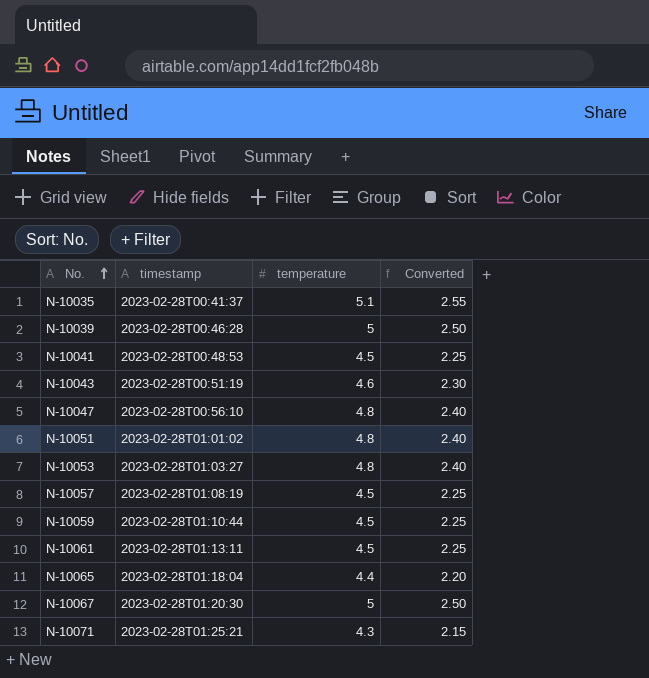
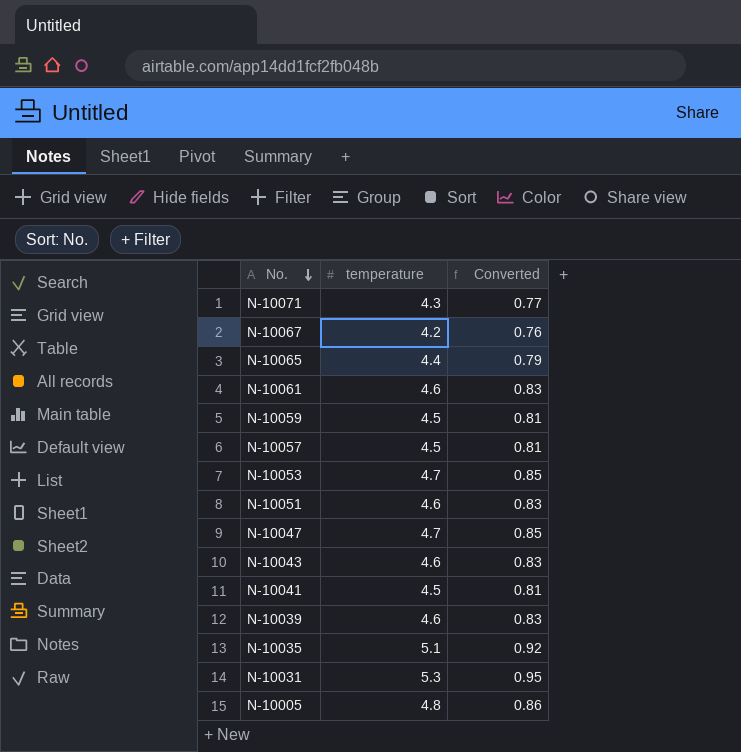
row order: No. ascending -> No. descending
column timestamp | position: 2 -> none
column Converted | formula: [temperature] * 0.5 -> [temperature] * 0.18
N-10067 | temperature: 5 -> 4.2
N-10061 | temperature: 4.5 -> 4.6
N-10053 | temperature: 4.8 -> 4.7
N-10051 | temperature: 4.8 -> 4.6
N-10047 | temperature: 4.8 -> 4.7
N-10039 | temperature: 5 -> 4.6
row N-10031: none -> 5.3 | 0.95
row N-10005: none -> 4.8 | 0.86

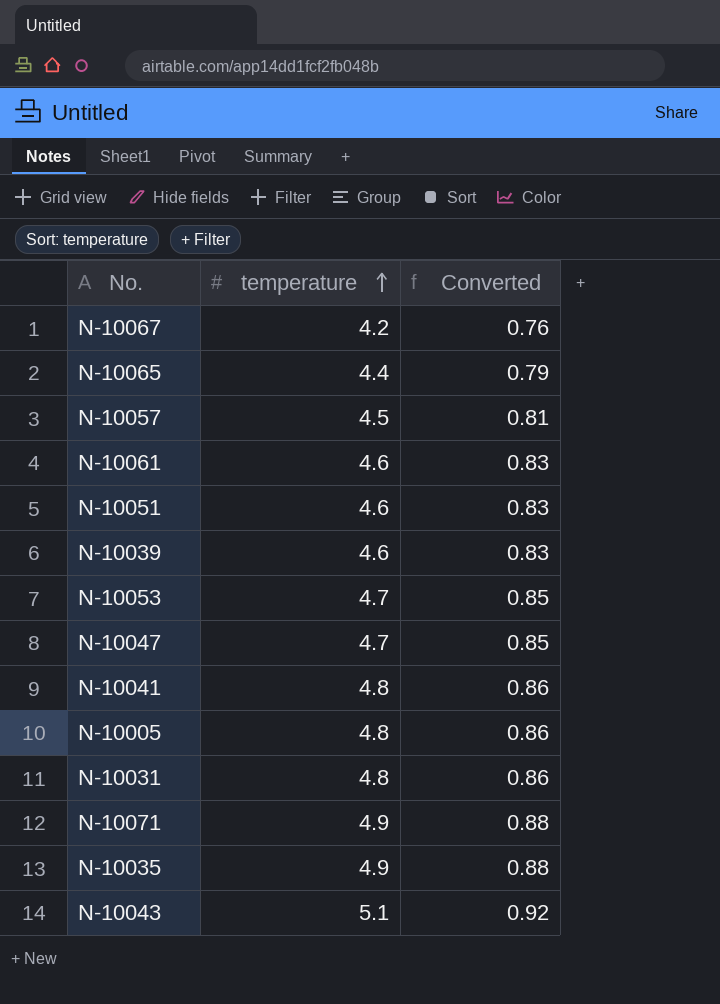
row order: No. descending -> temperature ascending
row N-10059: 4.5 | 0.81 -> none
N-10041 | temperature: 4.5 -> 4.8
N-10041 | Converted: 0.81 -> 0.86
N-10031 | temperature: 5.3 -> 4.8
N-10031 | Converted: 0.95 -> 0.86
N-10071 | temperature: 4.3 -> 4.9
N-10071 | Converted: 0.77 -> 0.88
N-10035 | temperature: 5.1 -> 4.9
N-10035 | Converted: 0.92 -> 0.88
N-10043 | temperature: 4.6 -> 5.1
N-10043 | Converted: 0.83 -> 0.92

